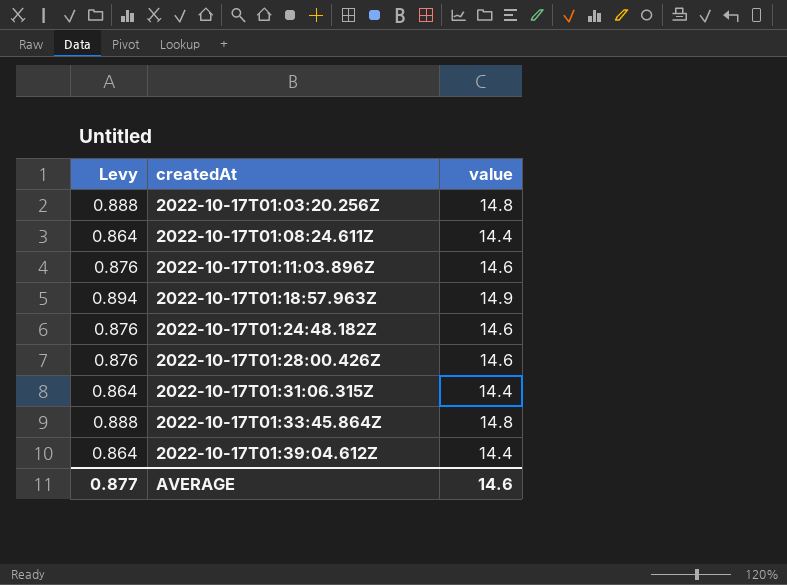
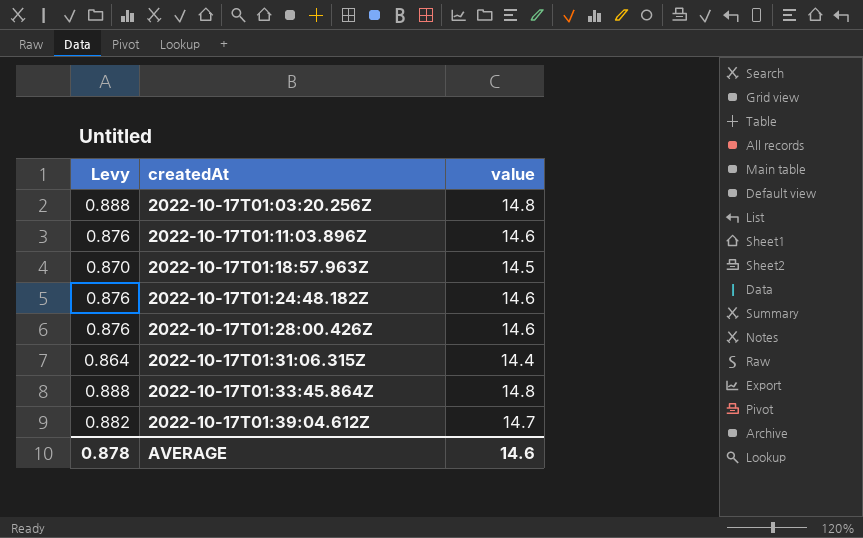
row 2022-10-17T01:08:24.611Z: 0.864 | 14.4 -> none
2022-10-17T01:18:57.963Z | Levy: 0.894 -> 0.870
2022-10-17T01:18:57.963Z | value: 14.9 -> 14.5
2022-10-17T01:39:04.612Z | Levy: 0.864 -> 0.882
2022-10-17T01:39:04.612Z | value: 14.4 -> 14.7
AVERAGE | Levy: 0.877 -> 0.878

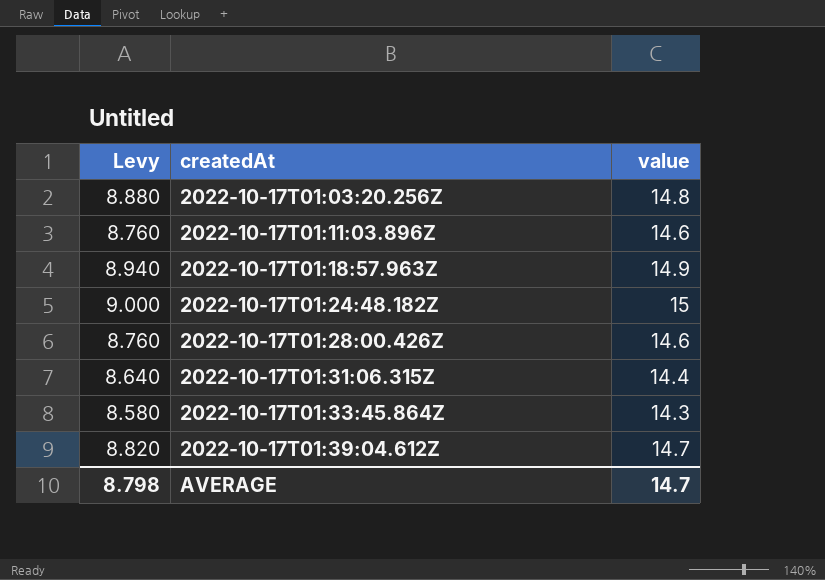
column Levy | formula: [value] * 0.06 -> [value] * 0.6
2022-10-17T01:18:57.963Z | value: 14.5 -> 14.9
2022-10-17T01:24:48.182Z | value: 14.6 -> 15
2022-10-17T01:33:45.864Z | value: 14.8 -> 14.3
AVERAGE | Levy: 0.878 -> 8.798
AVERAGE | value: 14.6 -> 14.7

